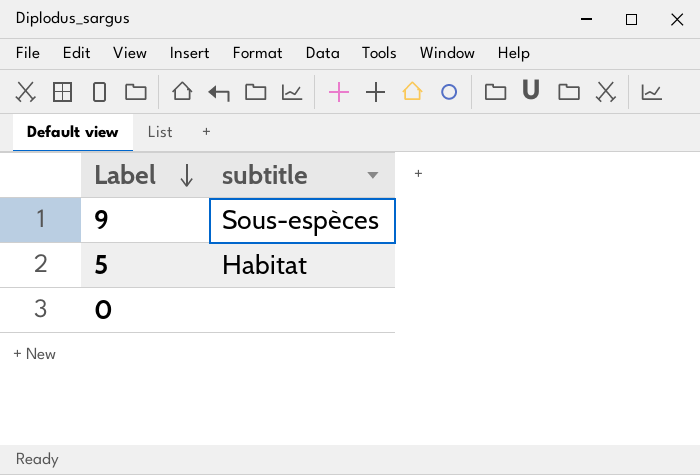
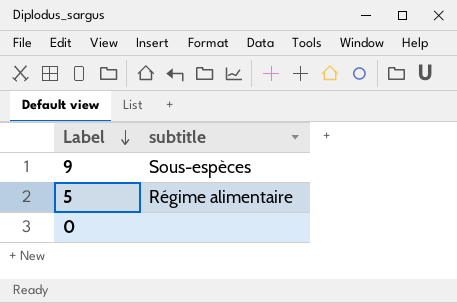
5 | subtitle: Habitat -> Régime alimentaire

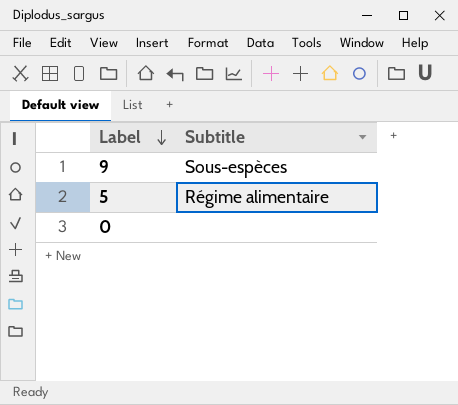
column name: subtitle -> Subtitle

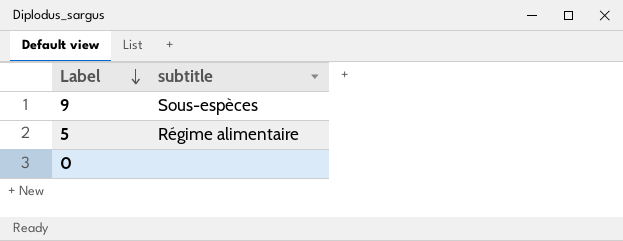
column name: Subtitle -> subtitle

